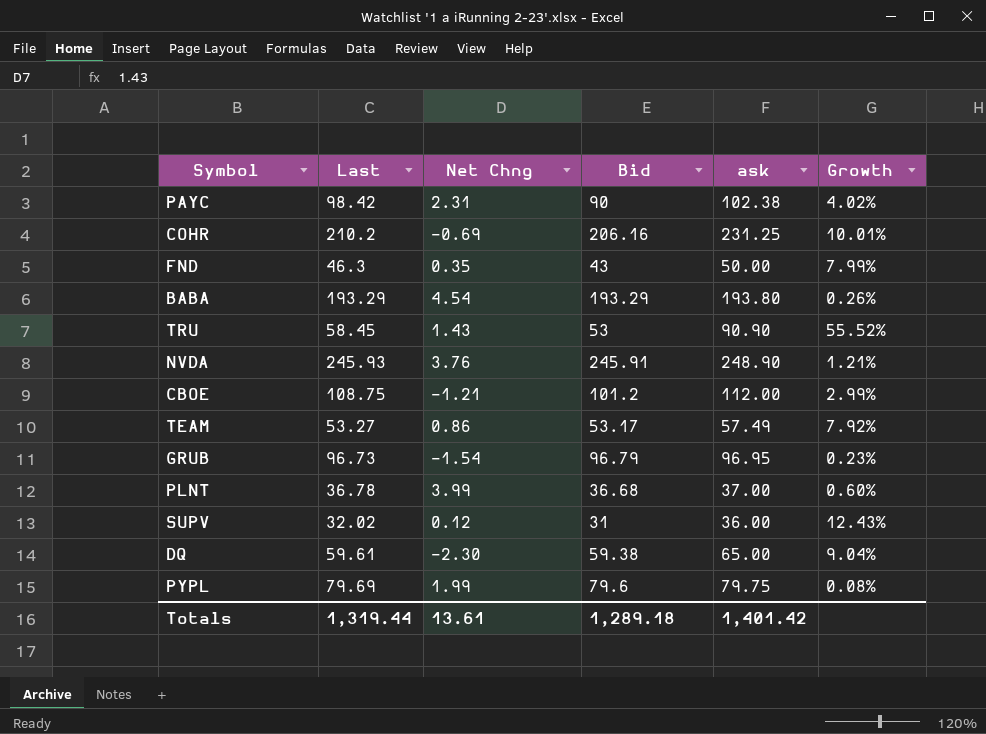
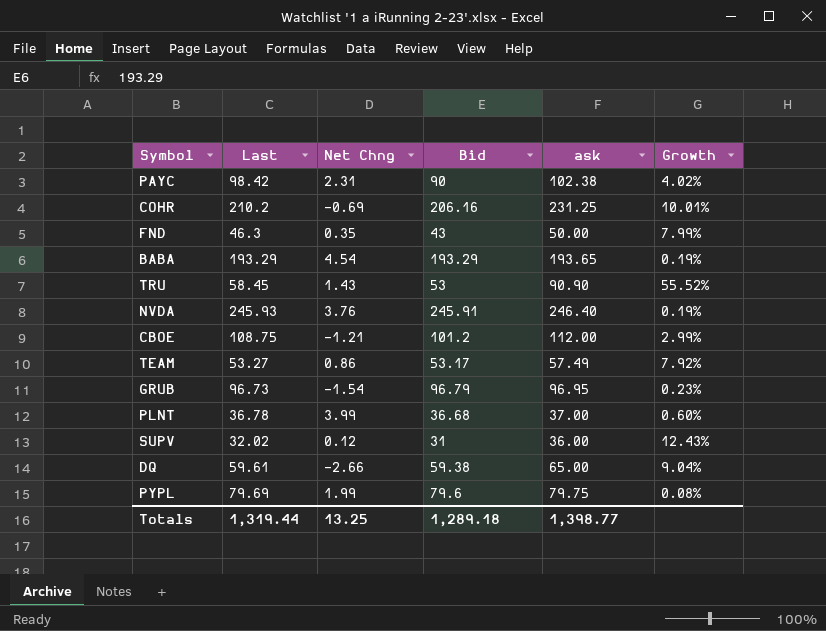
BABA | ask: 193.80 -> 193.65
BABA | Growth: 0.26% -> 0.19%
NVDA | ask: 248.90 -> 246.40
NVDA | Growth: 1.21% -> 0.19%
DQ | Net Chng: -2.30 -> -2.66
Totals | Net Chng: 13.61 -> 13.25
Totals | ask: 1,401.42 -> 1,398.77

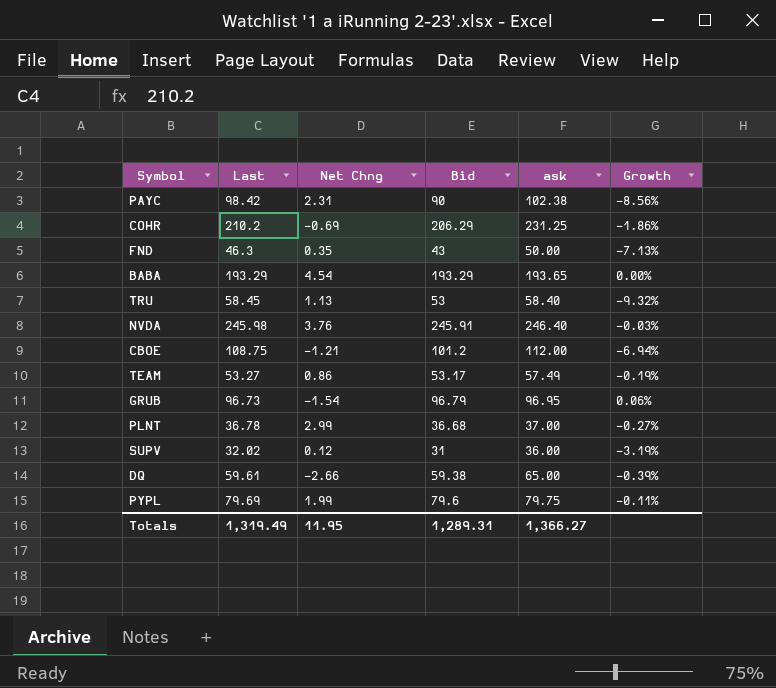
column Growth | formula: ([ask] - [Last]) / [Last] -> ([Bid] - [Last]) / [Last]
COHR | Bid: 206.16 -> 206.29
TRU | Net Chng: 1.43 -> 1.13
TRU | ask: 90.90 -> 58.40
NVDA | Last: 245.93 -> 245.98
PLNT | Net Chng: 3.99 -> 2.99
Totals | Last: 1,319.44 -> 1,319.49
Totals | Net Chng: 13.25 -> 11.95
Totals | Bid: 1,289.18 -> 1,289.31
Totals | ask: 1,398.77 -> 1,366.27

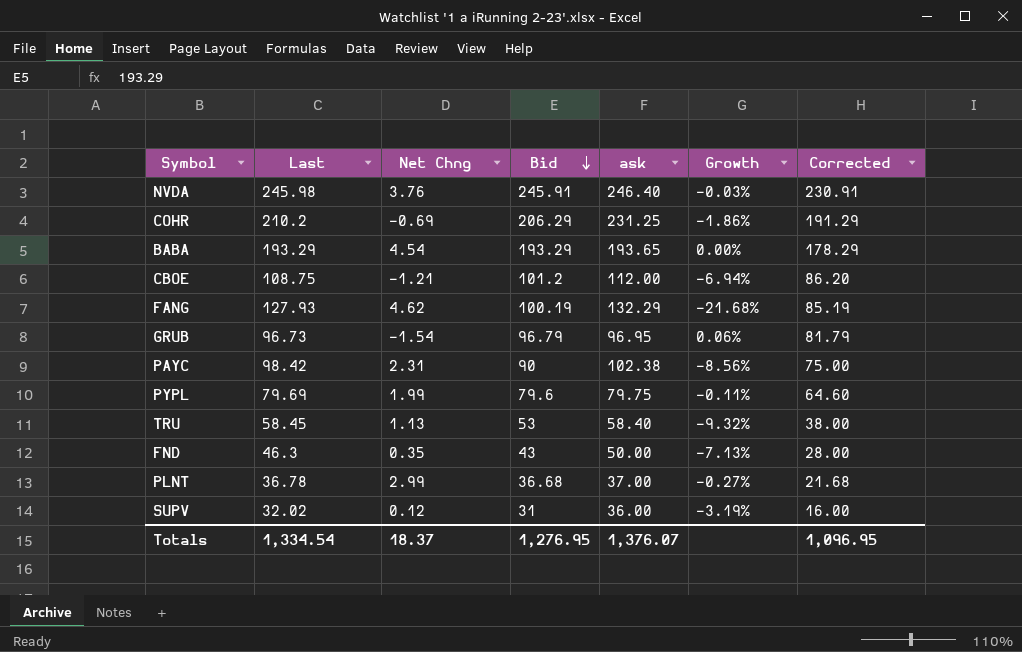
row order: none -> Bid descending
column Corrected | formula: none -> [Bid] - 15
row TEAM: 53.27 | 0.86 | 53.17 | 57.49 | -0.19% -> none
row DQ: 59.61 | -2.66 | 59.38 | 65.00 | -0.39% -> none
row FANG: none -> 127.93 | 4.62 | 100.19 | 132.29 | -21.68% | 85.19
Totals | Last: 1,319.49 -> 1,334.54
Totals | Net Chng: 11.95 -> 18.37
Totals | Bid: 1,289.31 -> 1,276.95
Totals | ask: 1,366.27 -> 1,376.07

